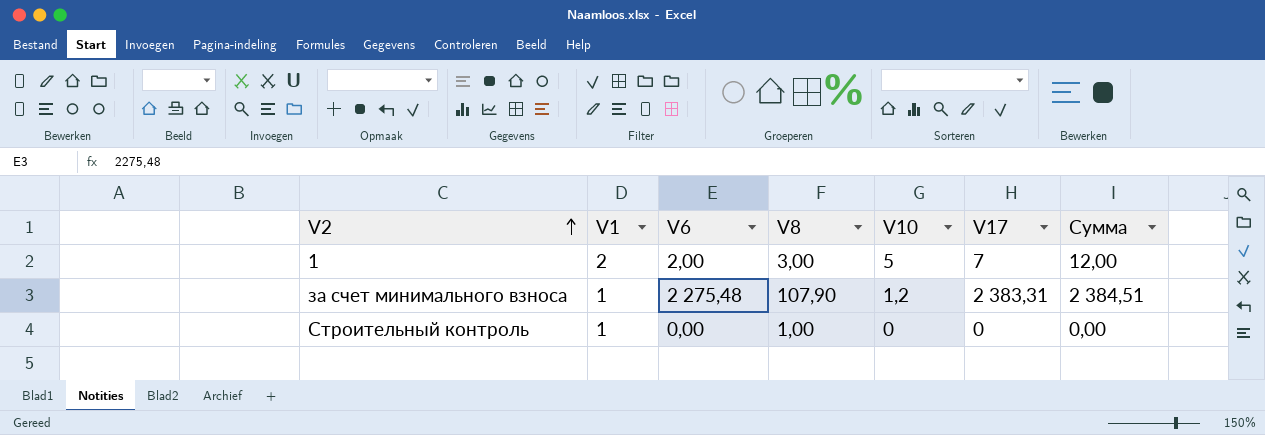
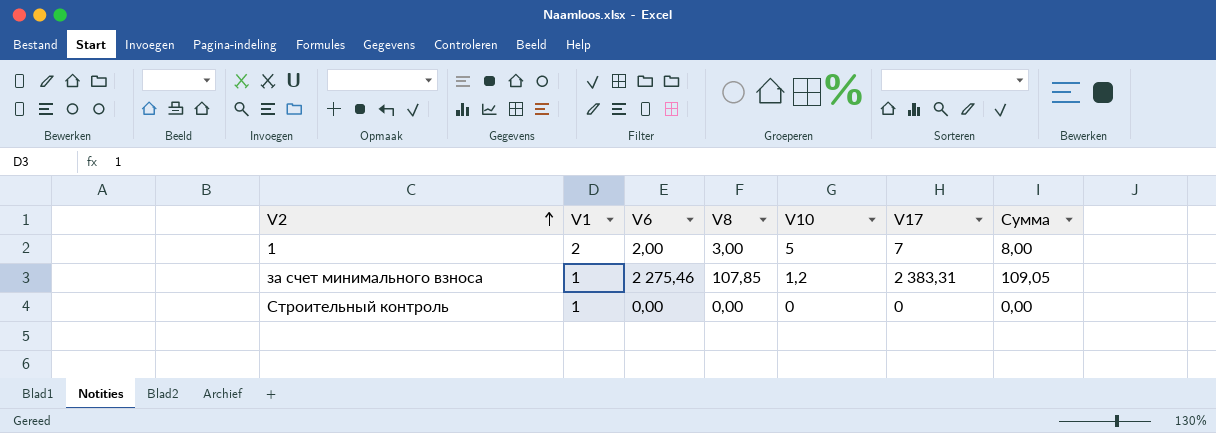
column Сумма | formula: [V10] + [V17] -> [V8] + [V10]
за счет минимального взноса | V6: 2 275,48 -> 2 275,46
за счет минимального взноса | V8: 107,90 -> 107,85
Строительный контроль | V8: 1,00 -> 0,00

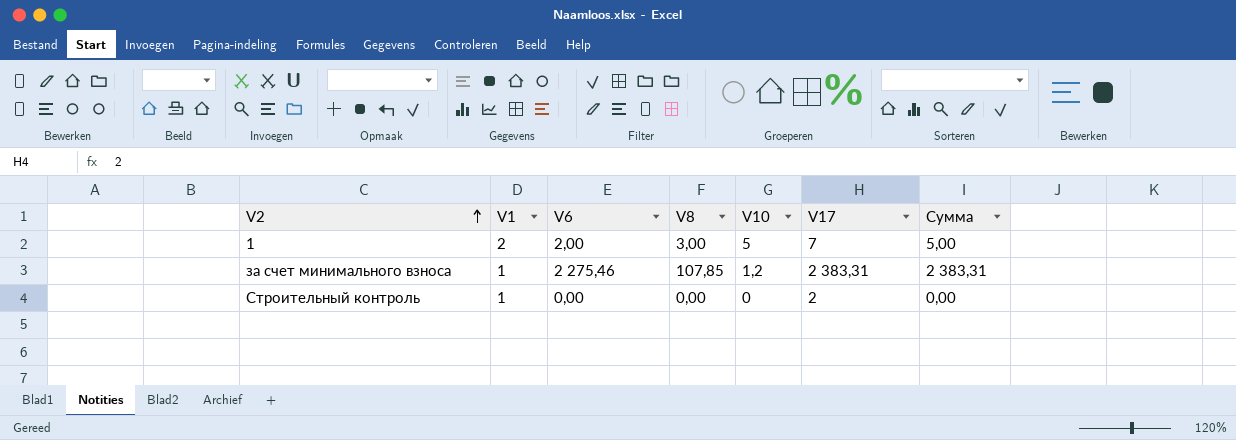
column Сумма | formula: [V8] + [V10] -> [V6] + [V8]
Строительный контроль | V17: 0 -> 2

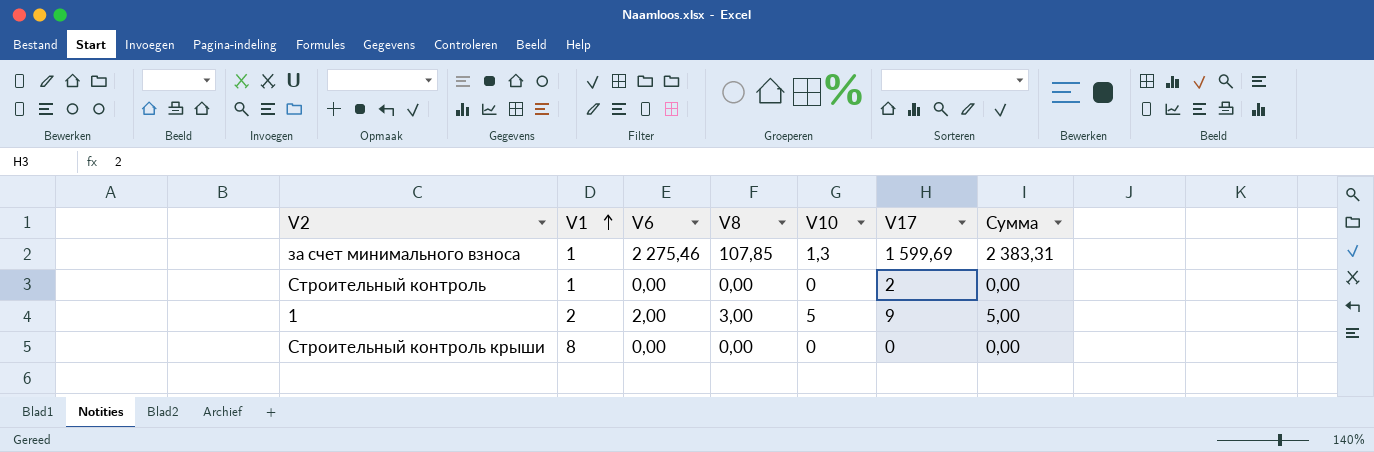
row order: V2 ascending -> V1 ascending
за счет минимального взноса | V10: 1,2 -> 1,3
за счет минимального взноса | V17: 2 383,31 -> 1 599,69
1 | V17: 7 -> 9
row Строительный контроль крыши: none -> 8 | 0,00 | 0,00 | 0 | 0 | 0,00

